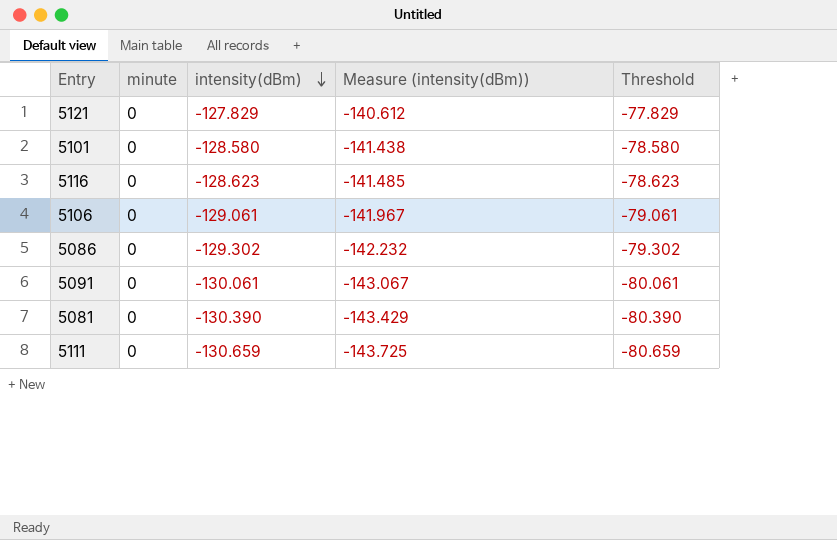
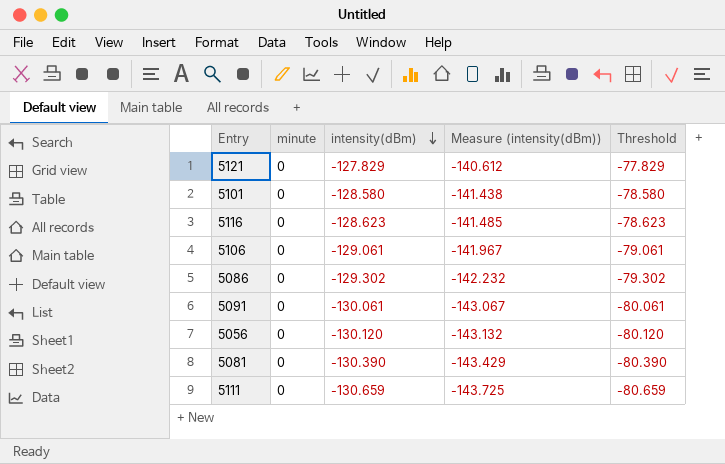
row 5056: none -> 0 | -130.120 | -143.132 | -80.120

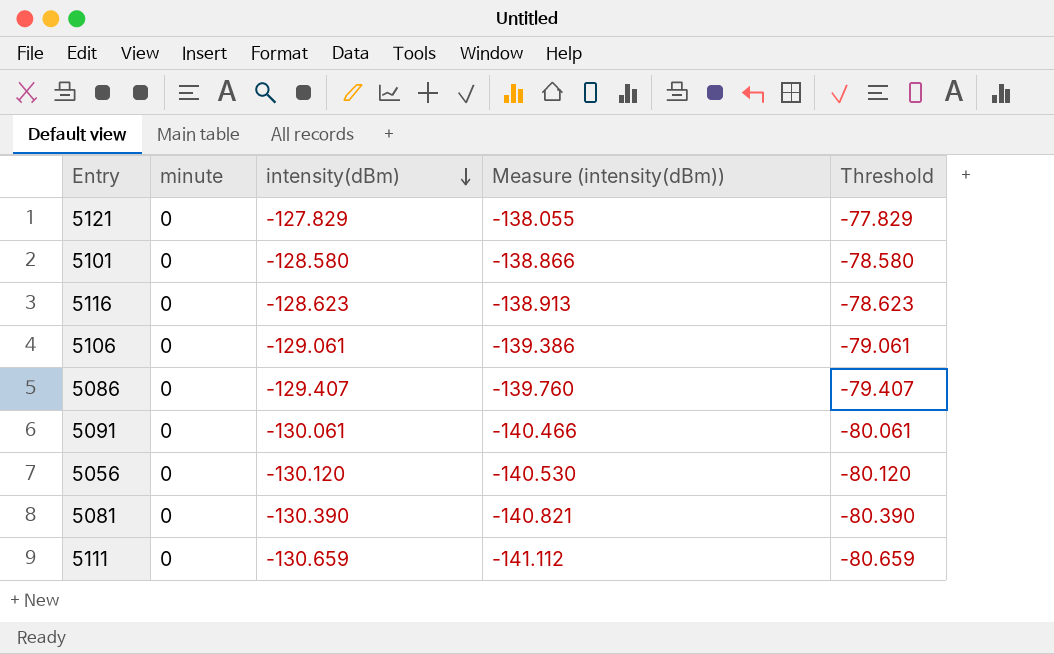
column Measure (intensity(dBm)) | formula: [intensity(dBm)] * 1.1 -> [intensity(dBm)] * 1.08
5086 | intensity(dBm): -129.302 -> -129.407
5086 | Threshold: -79.302 -> -79.407

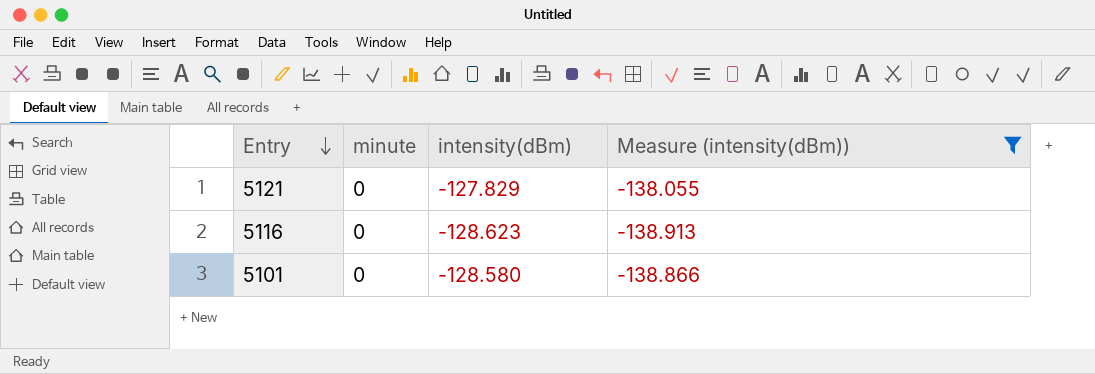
filter: none -> Measure (intensity(dBm)) >= -138.913
row order: intensity(dBm) descending -> Entry descending
column Threshold | formula: [intensity(dBm)] + 50 -> none

